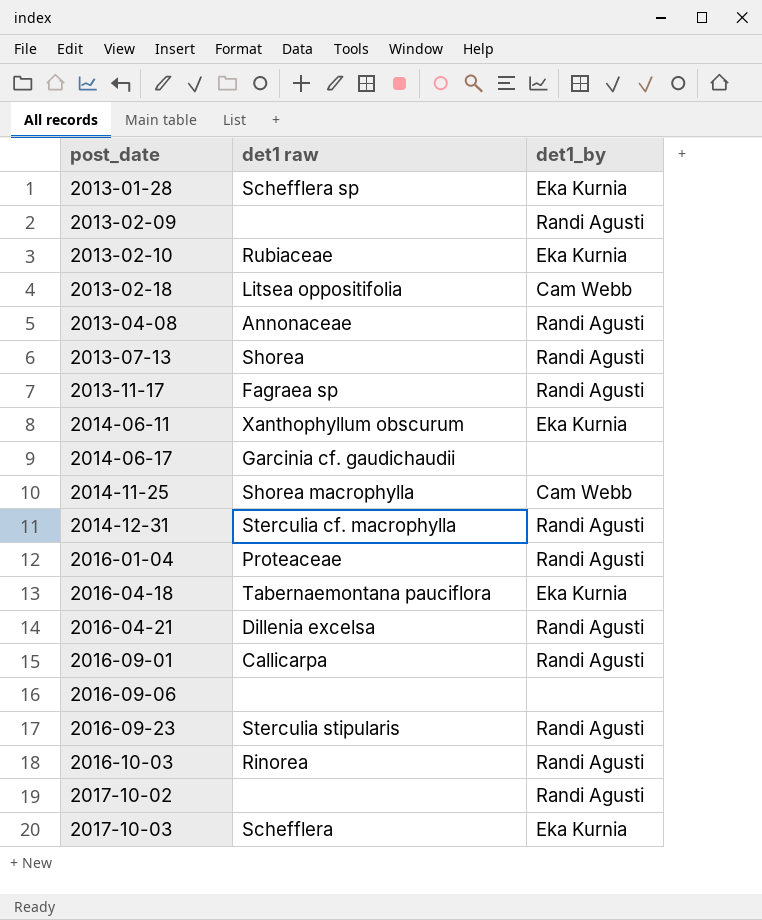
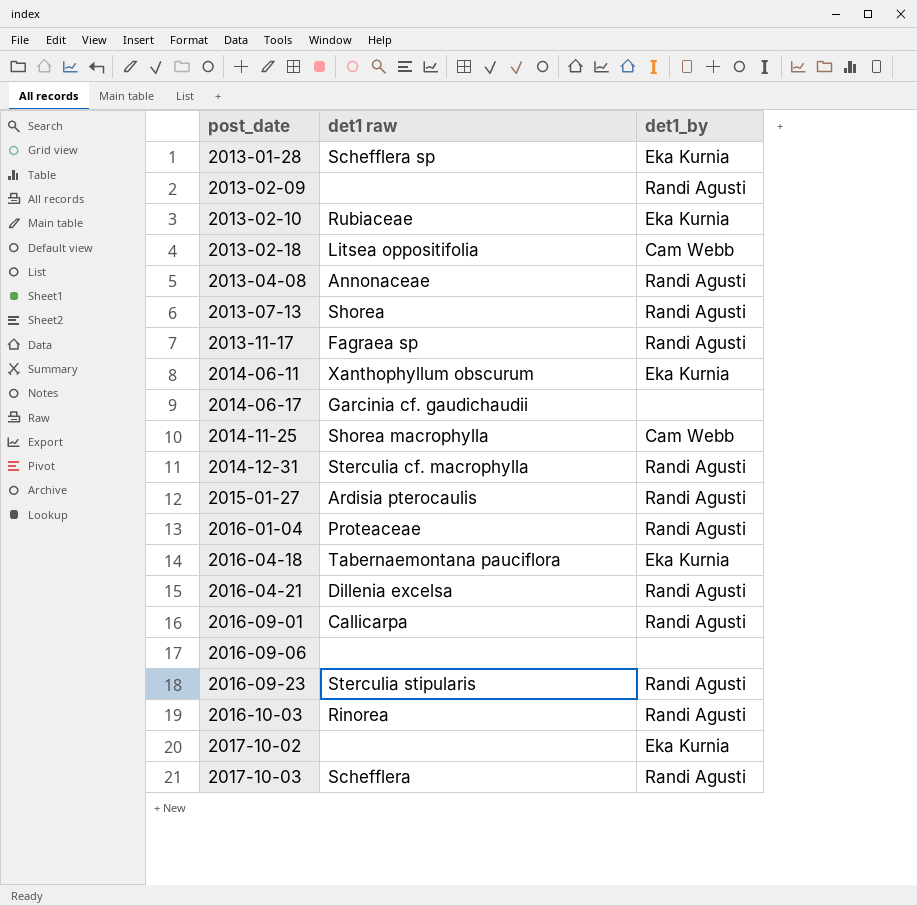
row 2015-01-27: none -> Ardisia pterocaulis | Randi Agusti
2017-10-02 | det1_by: Randi Agusti -> Eka Kurnia
2017-10-03 | det1_by: Eka Kurnia -> Randi Agusti

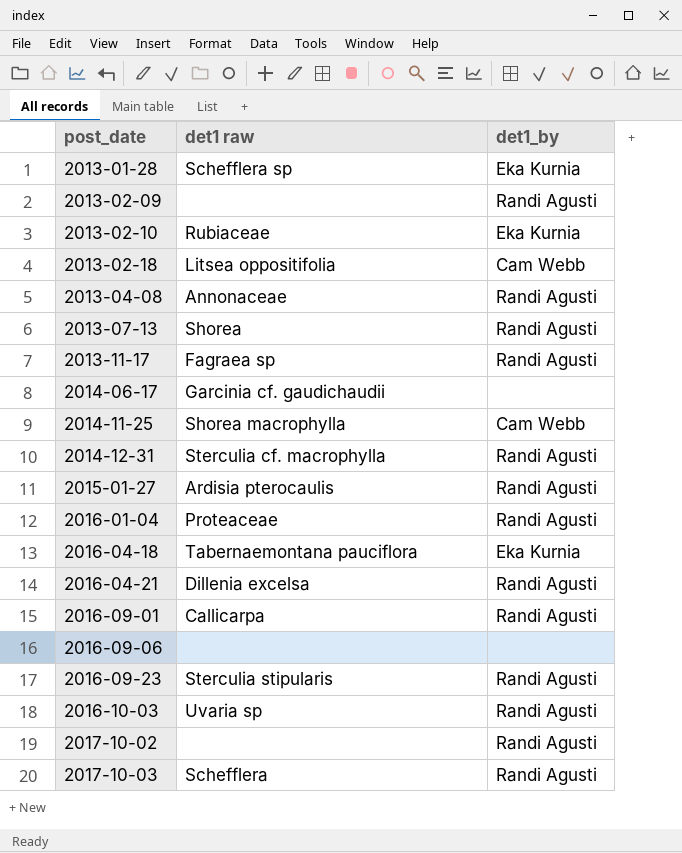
row 2014-06-11: Xanthophyllum obscurum | Eka Kurnia -> none
2016-10-03 | det1 raw: Rinorea -> Uvaria sp
2017-10-02 | det1_by: Eka Kurnia -> Randi Agusti

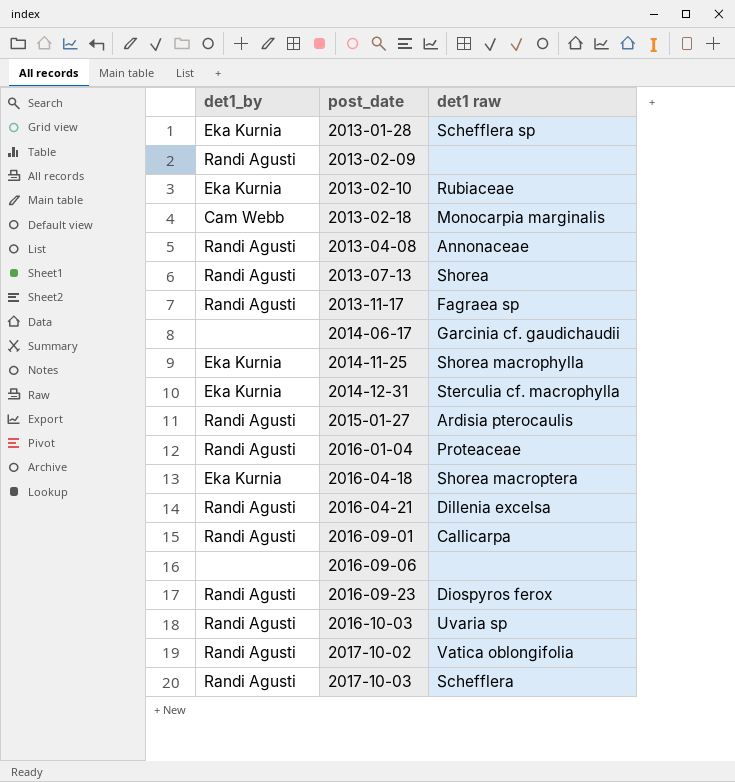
column det1_by | position: 3 -> 1
2013-02-18 | det1 raw: Litsea oppositifolia -> Monocarpia marginalis
2014-11-25 | det1_by: Cam Webb -> Eka Kurnia
2014-12-31 | det1_by: Randi Agusti -> Eka Kurnia
2016-04-18 | det1 raw: Tabernaemontana pauciflora -> Shorea macroptera
2016-09-23 | det1 raw: Sterculia stipularis -> Diospyros ferox
2017-10-02 | det1 raw: none -> Vatica oblongifolia

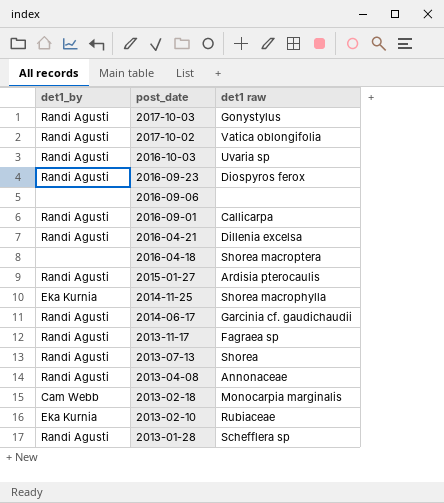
row order: post_date ascending -> post_date descending
row 2013-02-09: Randi Agusti | none -> none
row 2014-12-31: Eka Kurnia | Sterculia cf. macrophylla -> none
row 2016-01-04: Randi Agusti | Proteaceae -> none
2017-10-03 | det1 raw: Schefflera -> Gonystylus
2016-04-18 | det1_by: Eka Kurnia -> none
2014-06-17 | det1_by: none -> Randi Agusti
2013-01-28 | det1_by: Eka Kurnia -> Randi Agusti

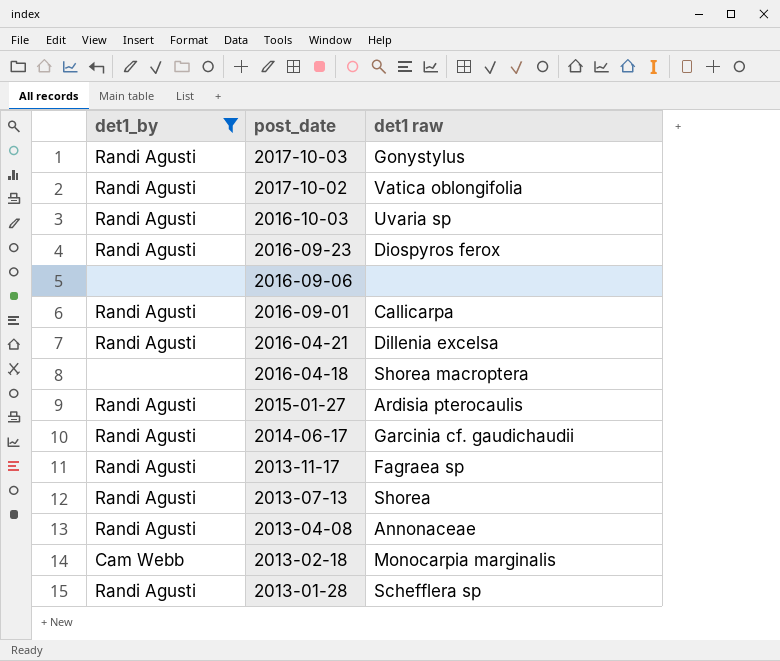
filter: none -> det1_by != Eka Kurnia

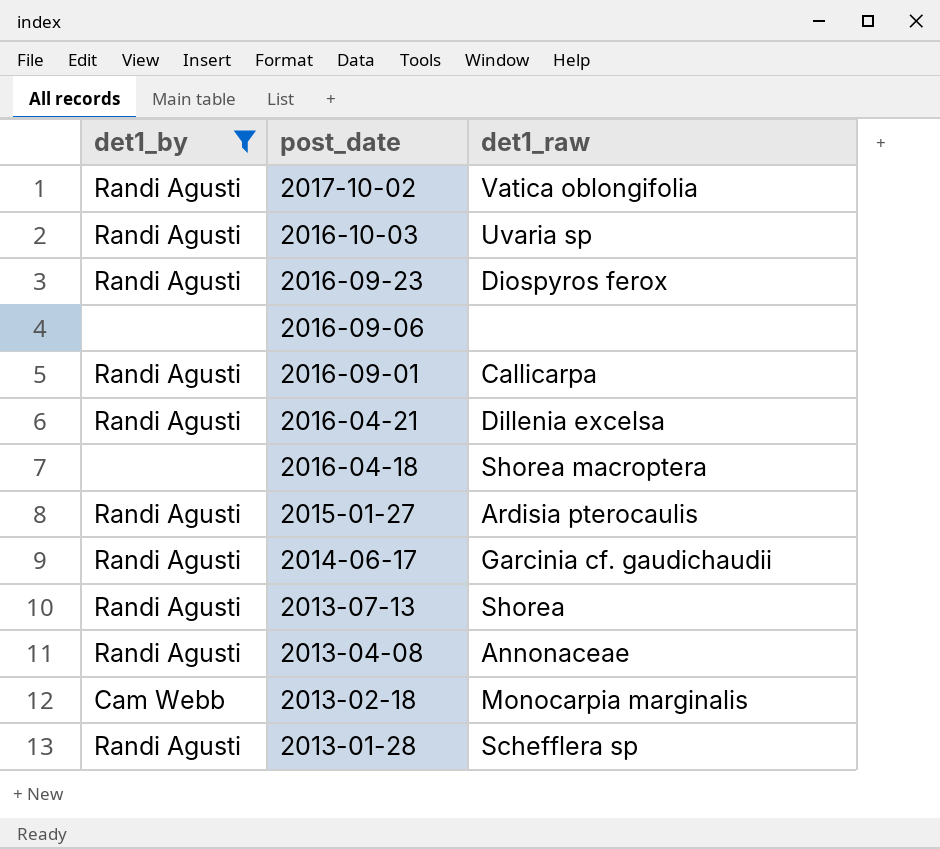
column name: det1 raw -> det1_raw
row 2017-10-03: Randi Agusti | Gonystylus -> none
row 2013-11-17: Randi Agusti | Fagraea sp -> none

